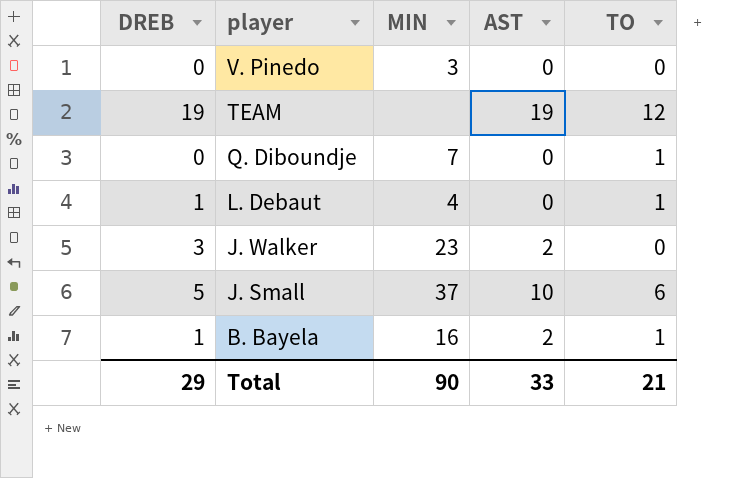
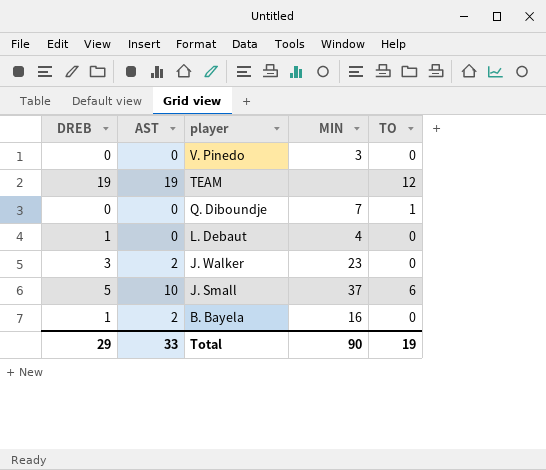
column AST | position: 4 -> 2
L. Debaut | TO: 1 -> 0
B. Bayela | TO: 1 -> 0
Total | TO: 21 -> 19

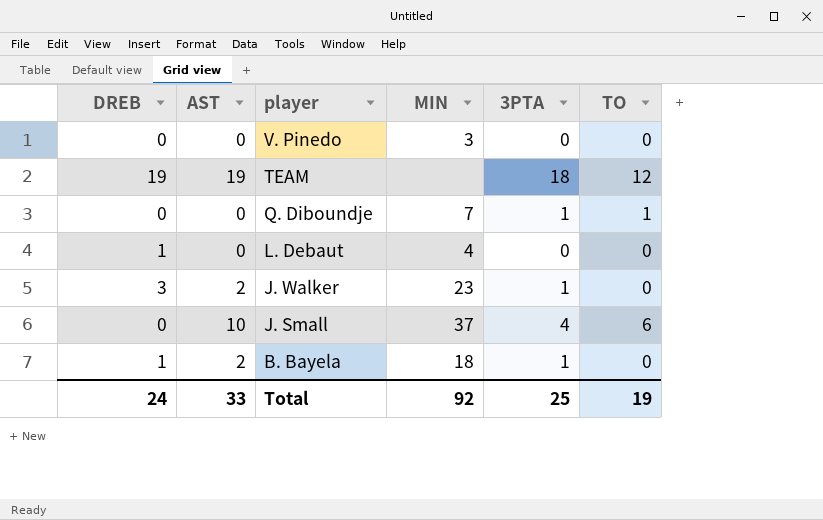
column 3PTA | position: none -> 5
J. Small | DREB: 5 -> 0
B. Bayela | MIN: 16 -> 18
Total | DREB: 29 -> 24
Total | MIN: 90 -> 92

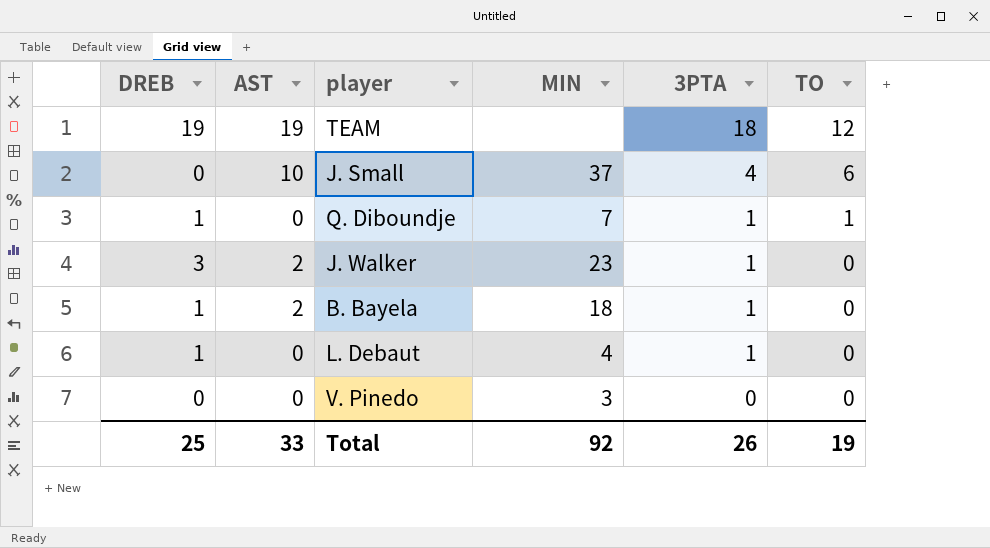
row order: player descending -> 3PTA descending
Q. Diboundje | DREB: 0 -> 1
L. Debaut | 3PTA: 0 -> 1
Total | DREB: 24 -> 25
Total | 3PTA: 25 -> 26

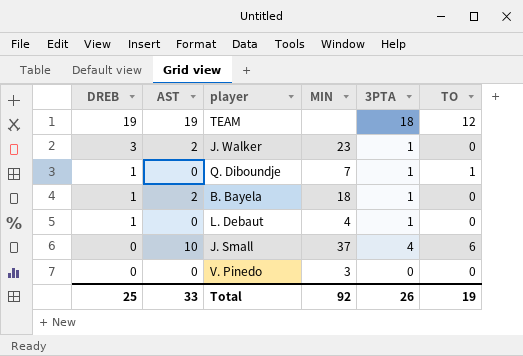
row order: 3PTA descending -> DREB descending

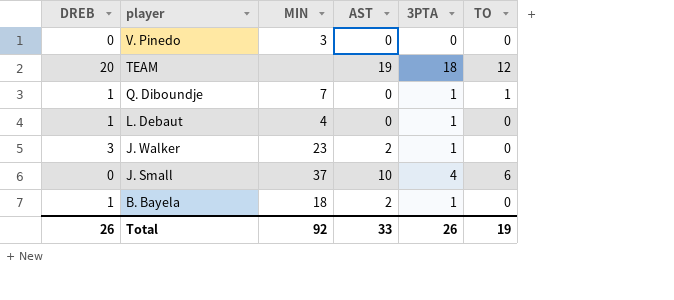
row order: DREB descending -> player descending
column AST | position: 2 -> 4
TEAM | DREB: 19 -> 20
Total | DREB: 25 -> 26

